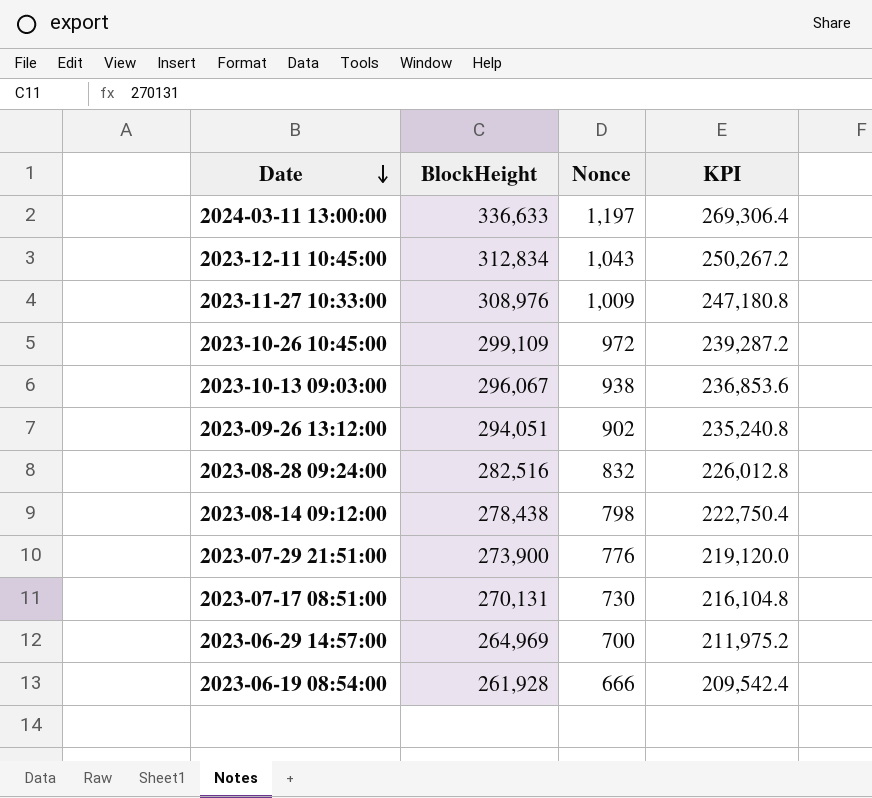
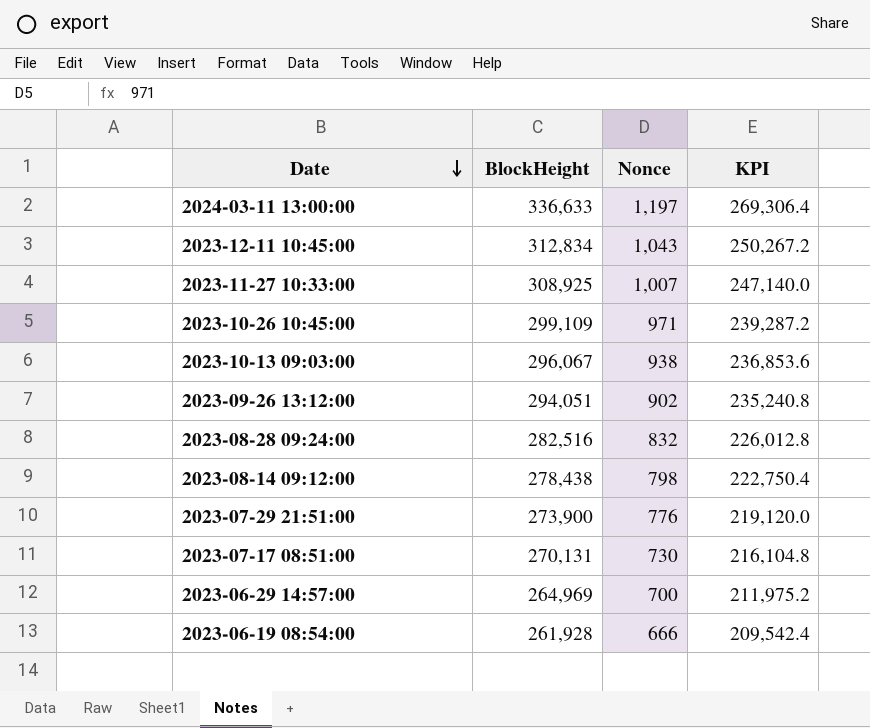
2023-11-27 10:33:00 | BlockHeight: 308,976 -> 308,925
2023-11-27 10:33:00 | Nonce: 1,009 -> 1,007
2023-11-27 10:33:00 | KPI: 247,180.8 -> 247,140.0
2023-10-26 10:45:00 | Nonce: 972 -> 971

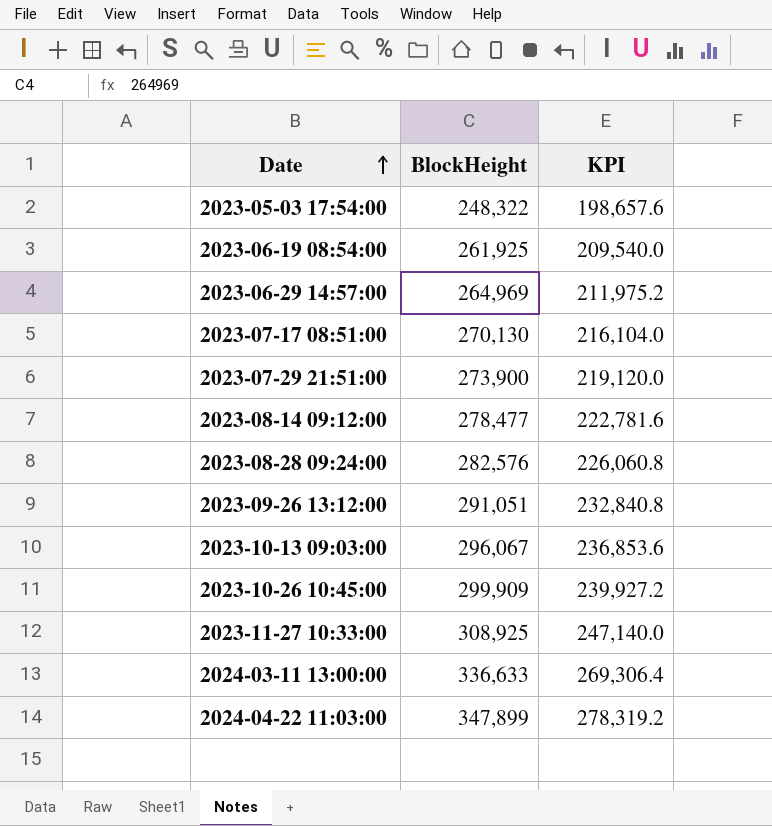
row order: Date descending -> Date ascending
column Nonce | position: 3 -> none
row 2023-12-11 10:45:00: 312,834 | 1,043 | 250,267.2 -> none
row 2023-05-03 17:54:00: none -> 248,322 | 198,657.6
2023-06-19 08:54:00 | BlockHeight: 261,928 -> 261,925
2023-06-19 08:54:00 | KPI: 209,542.4 -> 209,540.0
2023-07-17 08:51:00 | BlockHeight: 270,131 -> 270,130
2023-07-17 08:51:00 | KPI: 216,104.8 -> 216,104.0
2023-08-14 09:12:00 | BlockHeight: 278,438 -> 278,477
2023-08-14 09:12:00 | KPI: 222,750.4 -> 222,781.6
2023-08-28 09:24:00 | BlockHeight: 282,516 -> 282,576
2023-08-28 09:24:00 | KPI: 226,012.8 -> 226,060.8
2023-09-26 13:12:00 | BlockHeight: 294,051 -> 291,051
2023-09-26 13:12:00 | KPI: 235,240.8 -> 232,840.8
2023-10-26 10:45:00 | BlockHeight: 299,109 -> 299,909
2023-10-26 10:45:00 | KPI: 239,287.2 -> 239,927.2
row 2024-04-22 11:03:00: none -> 347,899 | 278,319.2

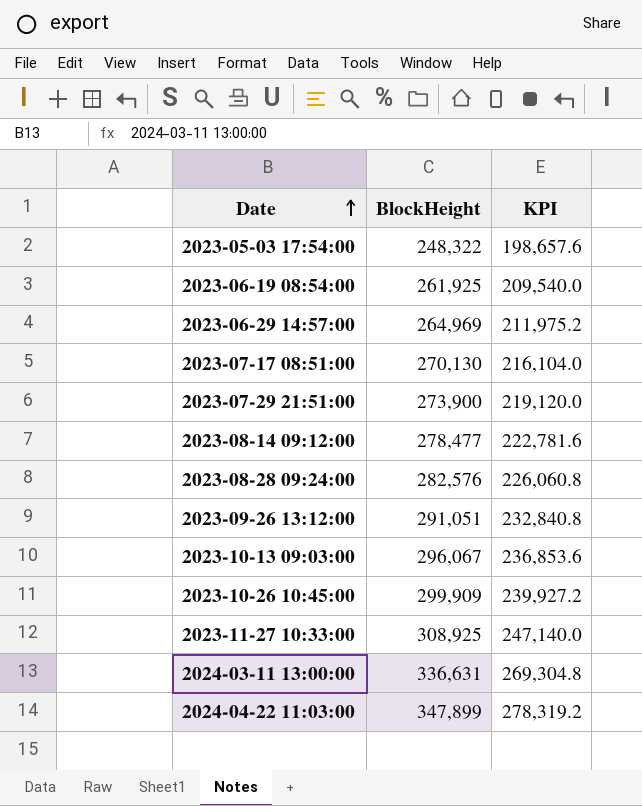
2024-03-11 13:00:00 | BlockHeight: 336,633 -> 336,631
2024-03-11 13:00:00 | KPI: 269,306.4 -> 269,304.8

